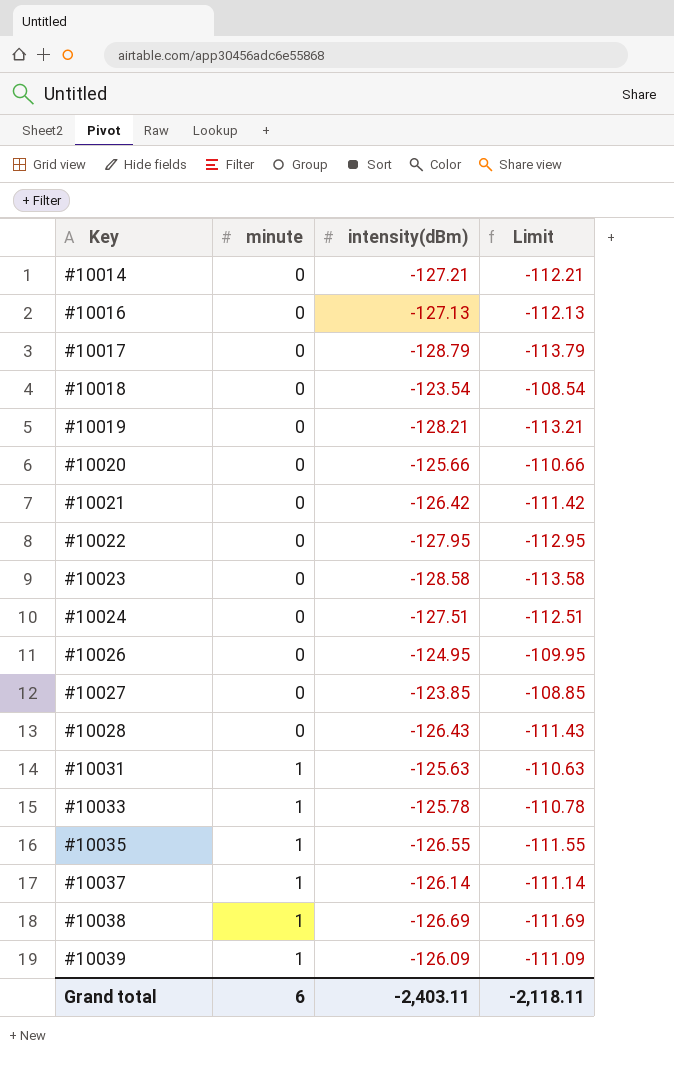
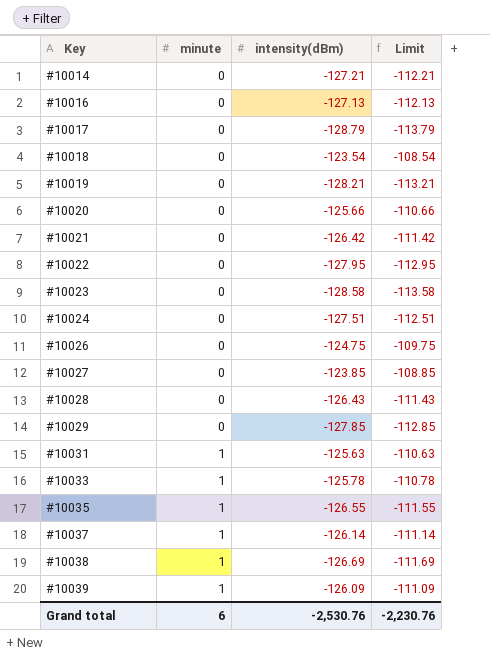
#10026 | intensity(dBm): -124.95 -> -124.75
#10026 | Limit: -109.95 -> -109.75
row #10029: none -> 0 | -127.85 | -112.85
Grand total | intensity(dBm): -2,403.11 -> -2,530.76
Grand total | Limit: -2,118.11 -> -2,230.76

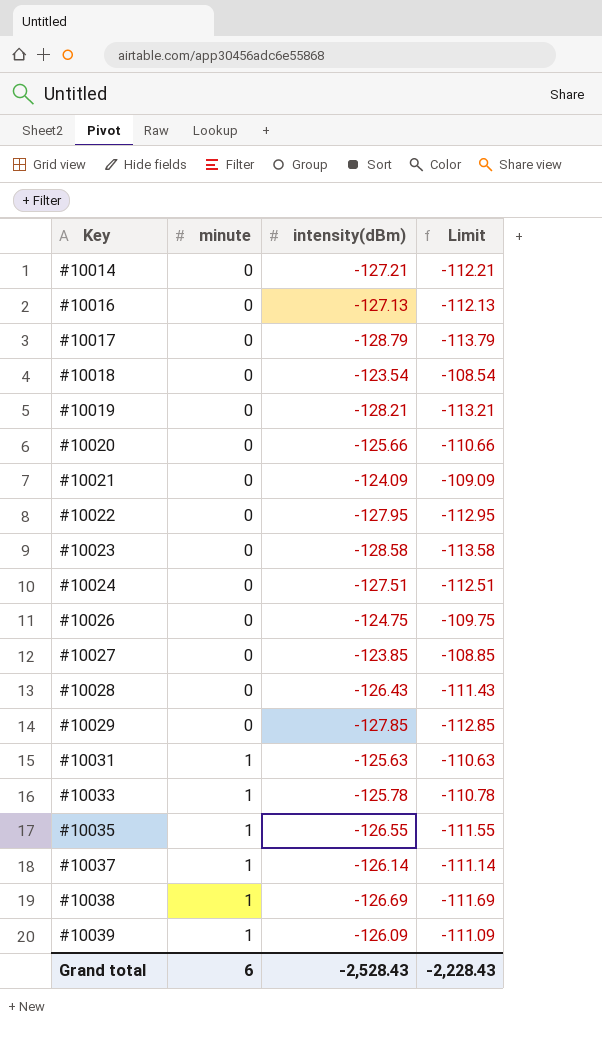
#10021 | intensity(dBm): -126.42 -> -124.09
#10021 | Limit: -111.42 -> -109.09
Grand total | intensity(dBm): -2,530.76 -> -2,528.43
Grand total | Limit: -2,230.76 -> -2,228.43

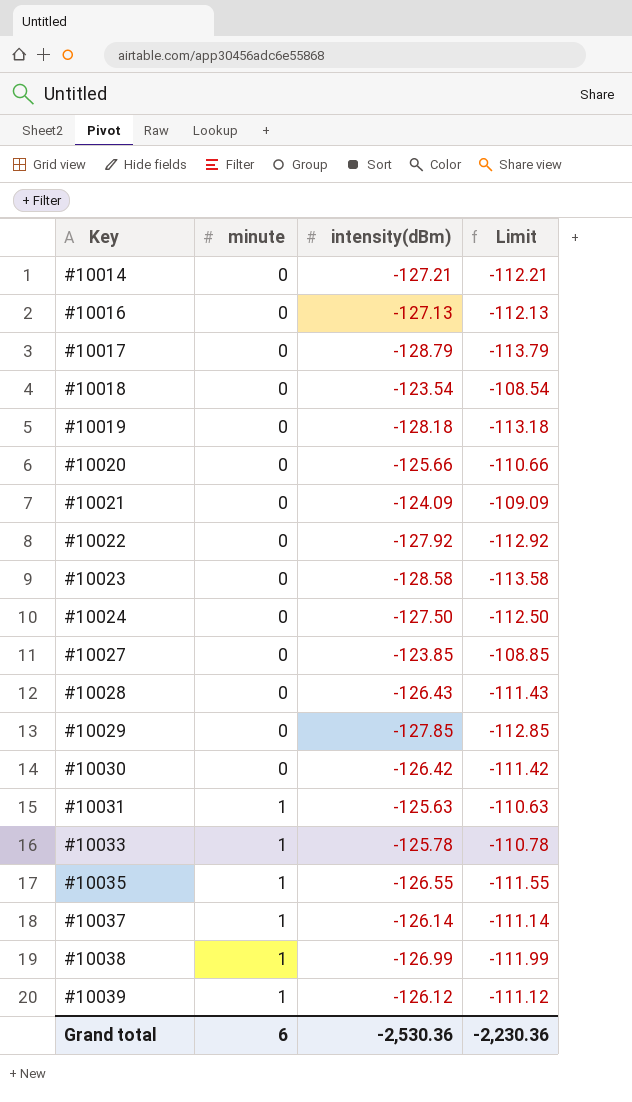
row #10026: 0 | -124.75 | -109.75 -> none
#10019 | intensity(dBm): -128.21 -> -128.18
#10019 | Limit: -113.21 -> -113.18
#10022 | intensity(dBm): -127.95 -> -127.92
#10022 | Limit: -112.95 -> -112.92
#10024 | intensity(dBm): -127.51 -> -127.50
#10024 | Limit: -112.51 -> -112.50
row #10030: none -> 0 | -126.42 | -111.42
#10038 | intensity(dBm): -126.69 -> -126.99
#10038 | Limit: -111.69 -> -111.99
#10039 | intensity(dBm): -126.09 -> -126.12
#10039 | Limit: -111.09 -> -111.12
Grand total | intensity(dBm): -2,528.43 -> -2,530.36
Grand total | Limit: -2,228.43 -> -2,230.36

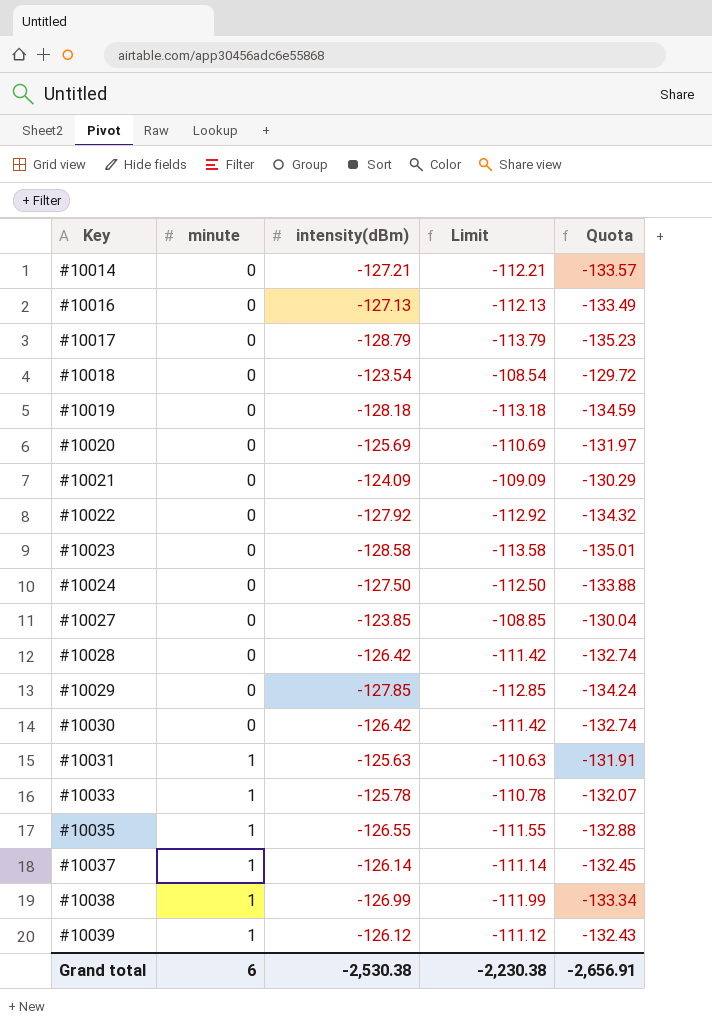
column Quota | formula: none -> [intensity(dBm)] * 1.05
#10020 | intensity(dBm): -125.66 -> -125.69
#10020 | Limit: -110.66 -> -110.69
#10028 | intensity(dBm): -126.43 -> -126.42
#10028 | Limit: -111.43 -> -111.42
Grand total | intensity(dBm): -2,530.36 -> -2,530.38
Grand total | Limit: -2,230.36 -> -2,230.38

